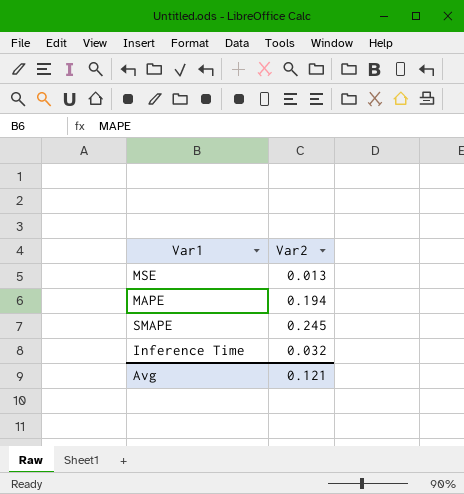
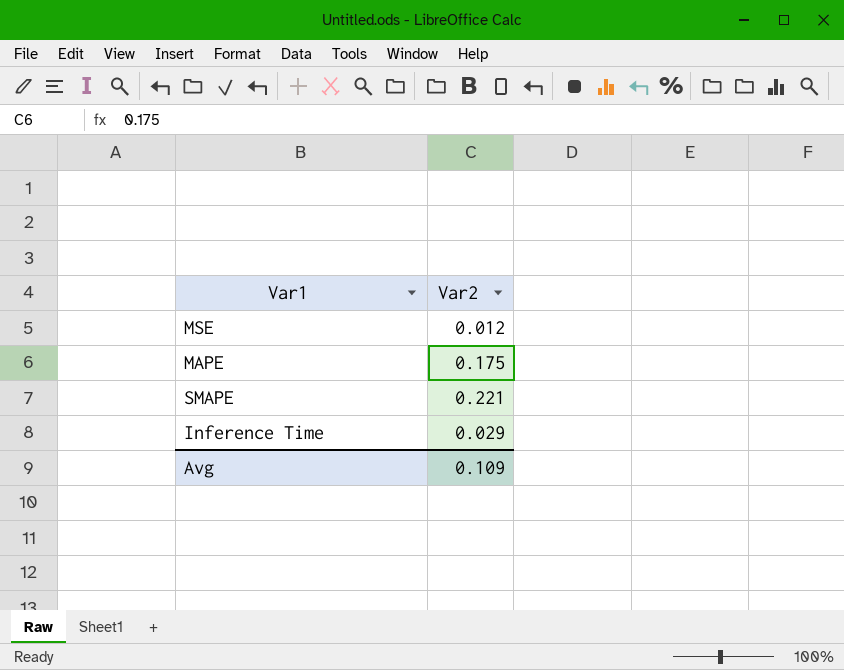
MSE | Var2: 0.013 -> 0.012
MAPE | Var2: 0.194 -> 0.175
SMAPE | Var2: 0.245 -> 0.221
Inference Time | Var2: 0.032 -> 0.029
Avg | Var2: 0.121 -> 0.109

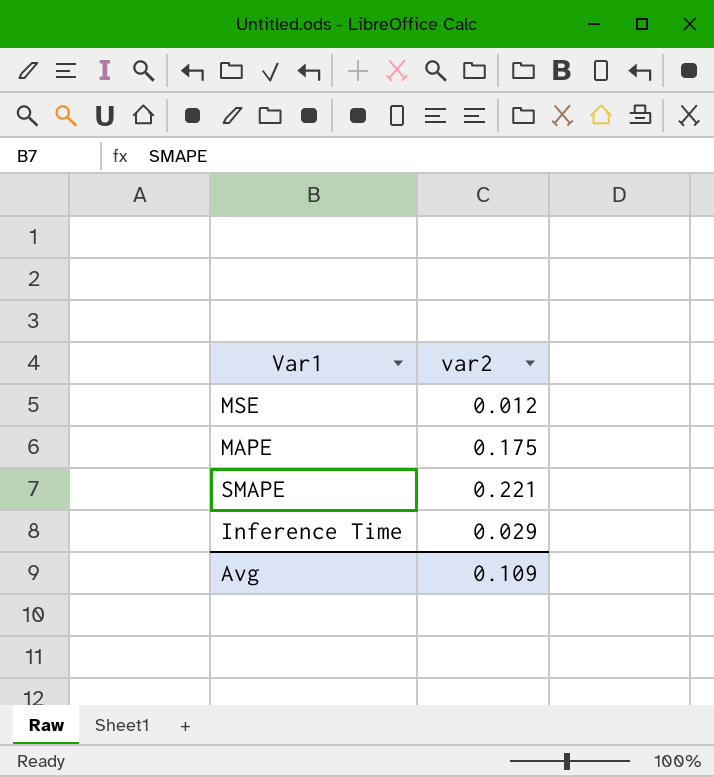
column name: Var2 -> var2

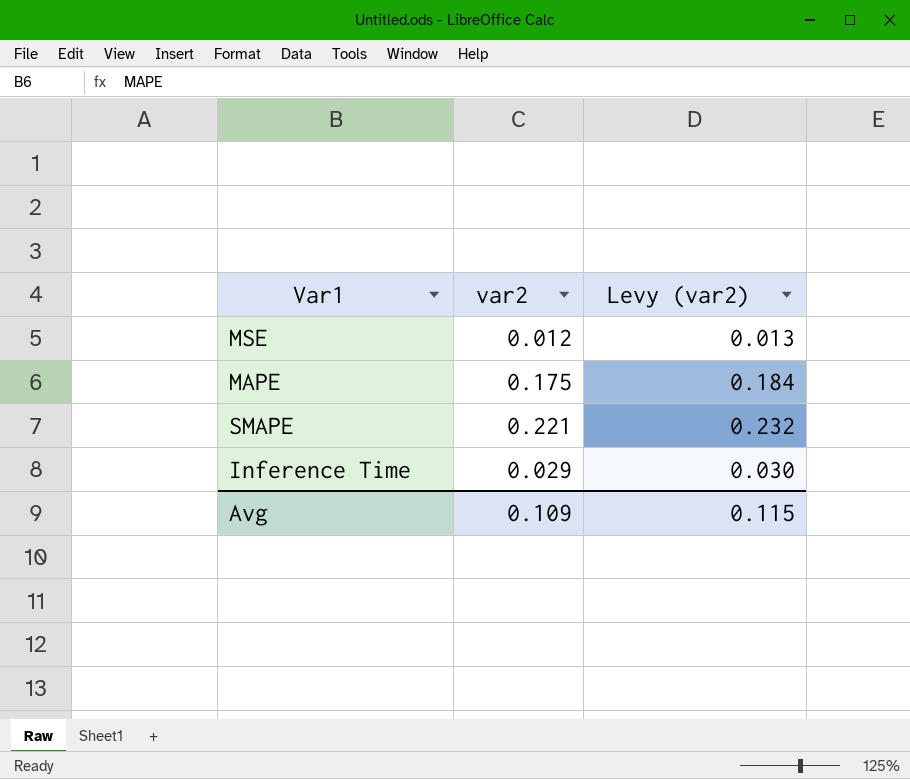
column Levy (var2) | formula: none -> [var2] * 1.05

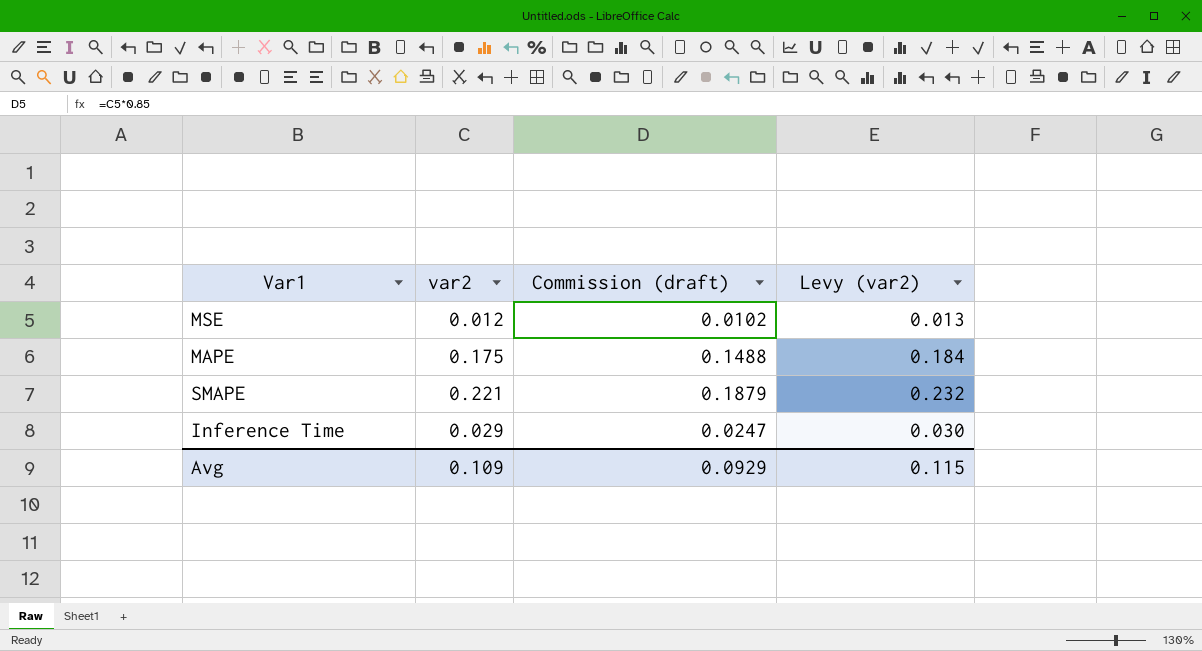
column Commission (draft) | formula: none -> [var2] * 0.85

